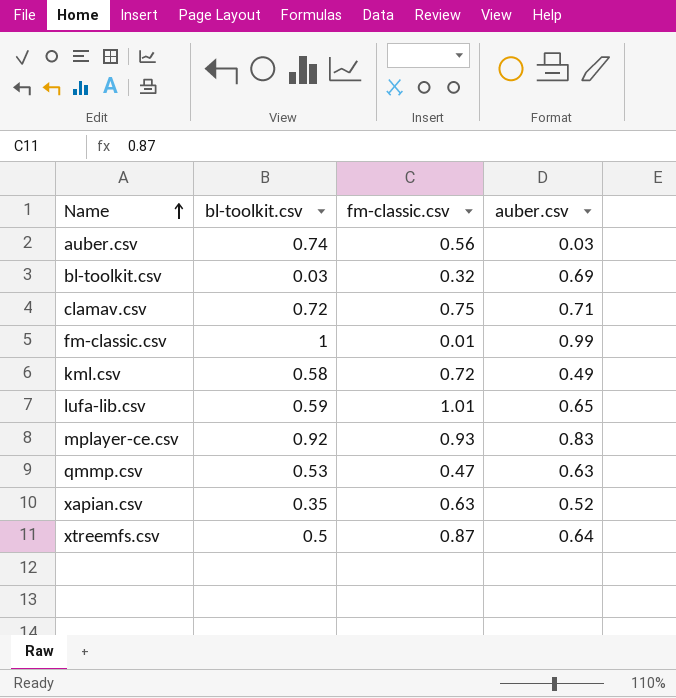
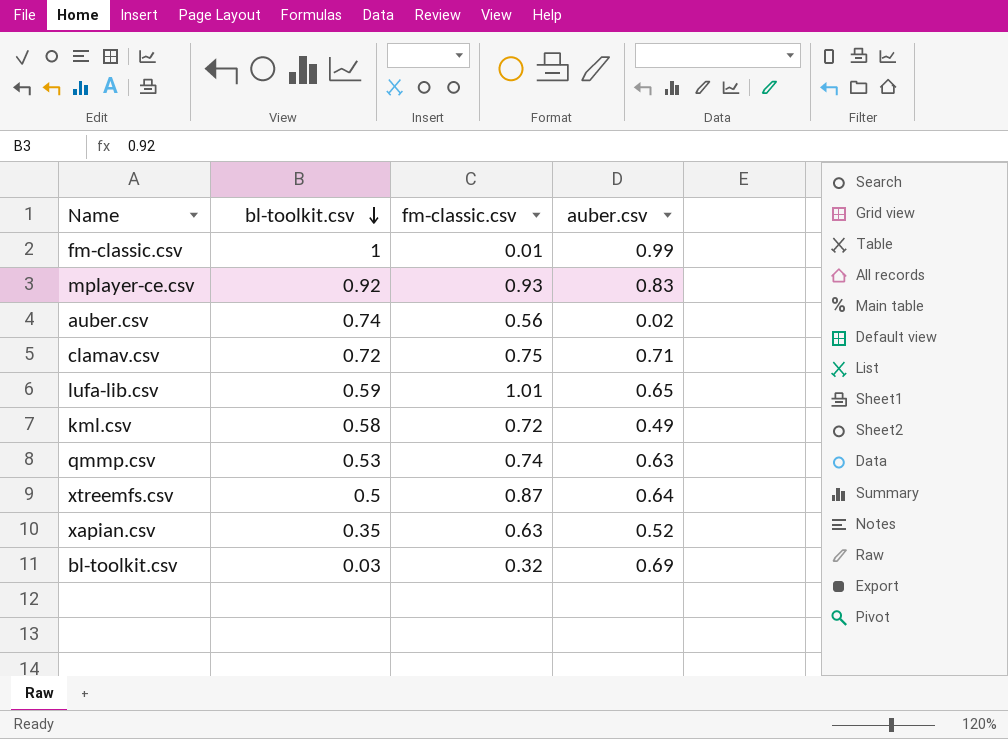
row order: Name ascending -> bl-toolkit.csv descending
auber.csv | auber.csv: 0.03 -> 0.02
qmmp.csv | fm-classic.csv: 0.47 -> 0.74

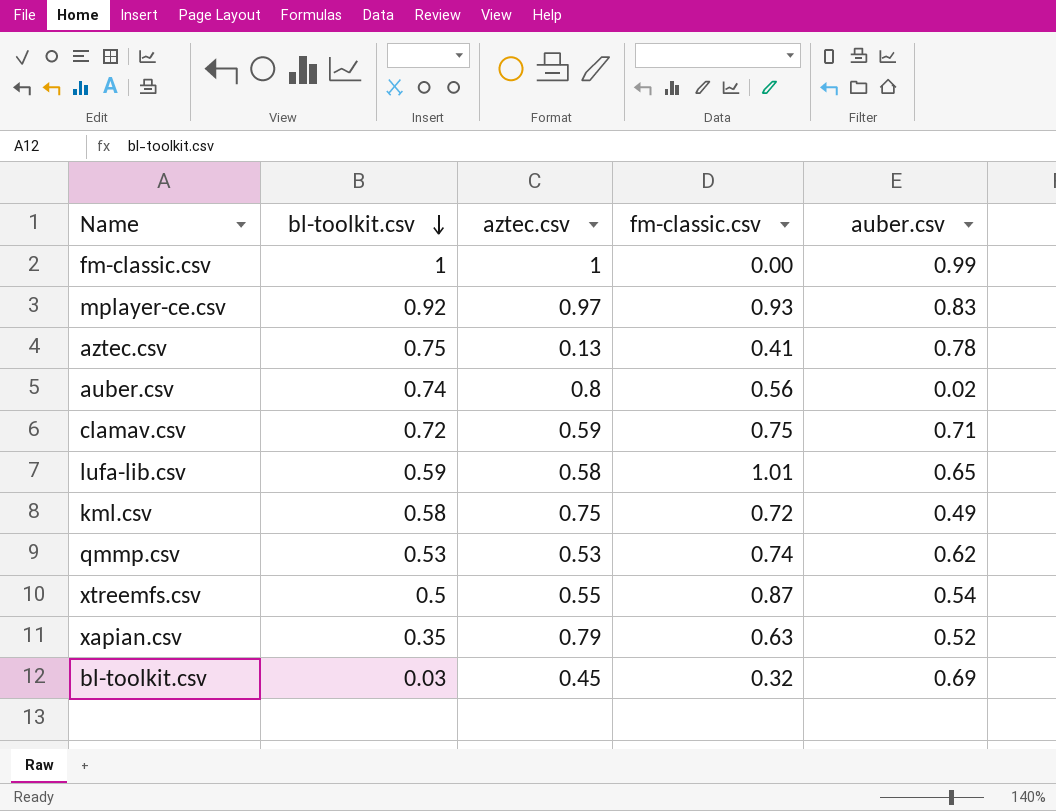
column aztec.csv | position: none -> 3
fm-classic.csv | fm-classic.csv: 0.01 -> 0.00
row aztec.csv: none -> 0.75 | 0.13 | 0.41 | 0.78
qmmp.csv | auber.csv: 0.63 -> 0.62
xtreemfs.csv | auber.csv: 0.64 -> 0.54

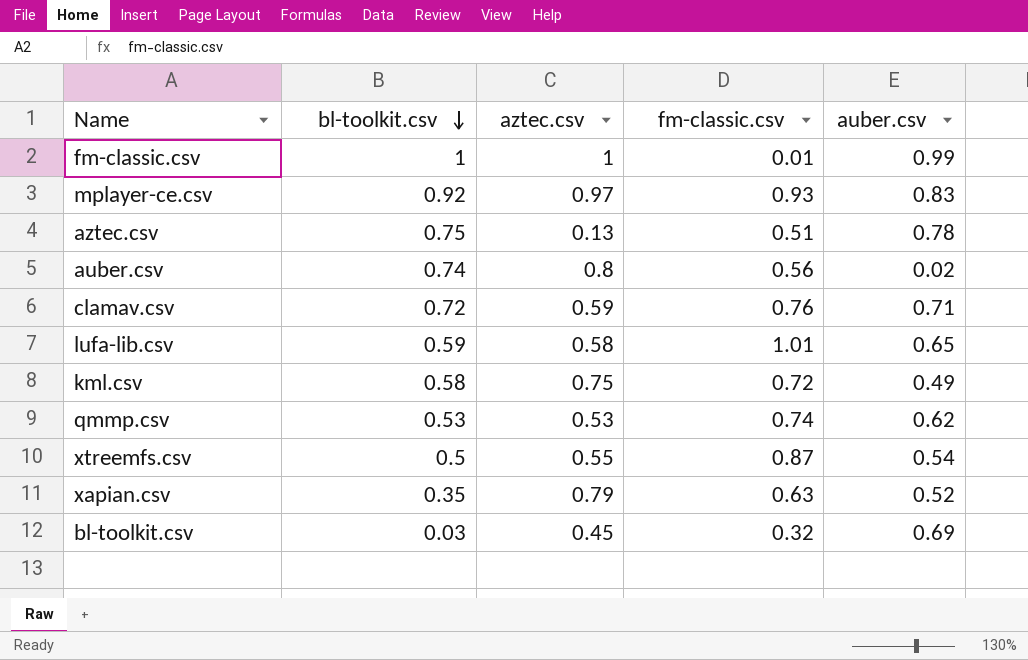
fm-classic.csv | fm-classic.csv: 0.00 -> 0.01
aztec.csv | fm-classic.csv: 0.41 -> 0.51
clamav.csv | fm-classic.csv: 0.75 -> 0.76

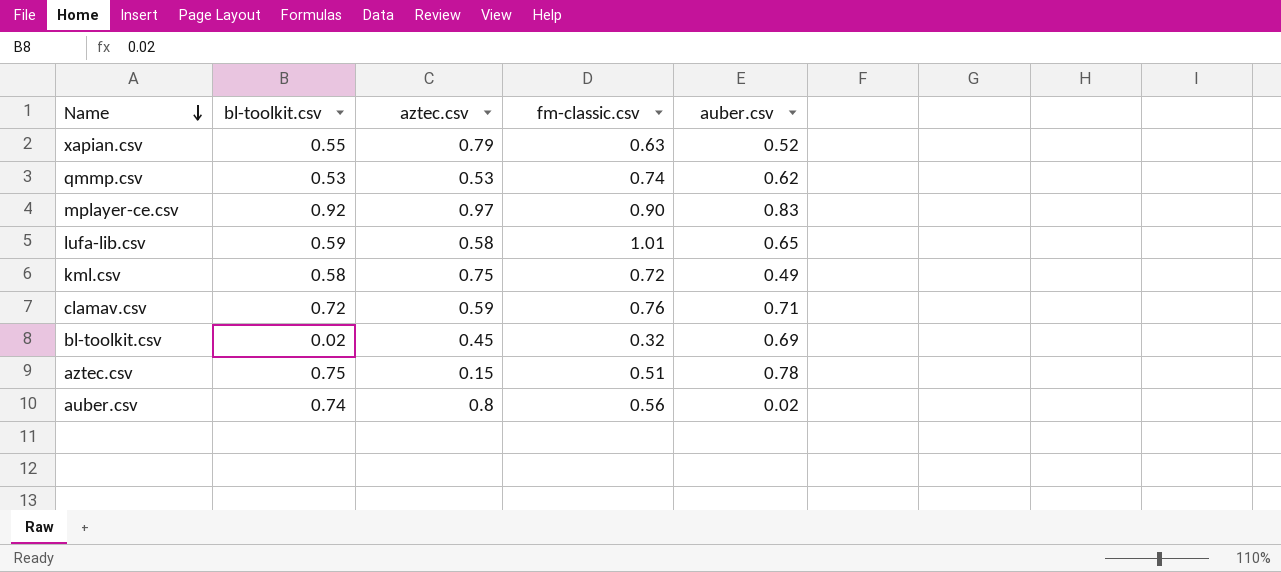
row order: bl-toolkit.csv descending -> Name descending
row fm-classic.csv: 1 | 1 | 0.01 | 0.99 -> none
row xtreemfs.csv: 0.5 | 0.55 | 0.87 | 0.54 -> none
xapian.csv | bl-toolkit.csv: 0.35 -> 0.55
mplayer-ce.csv | fm-classic.csv: 0.93 -> 0.90
bl-toolkit.csv | bl-toolkit.csv: 0.03 -> 0.02
aztec.csv | aztec.csv: 0.13 -> 0.15

